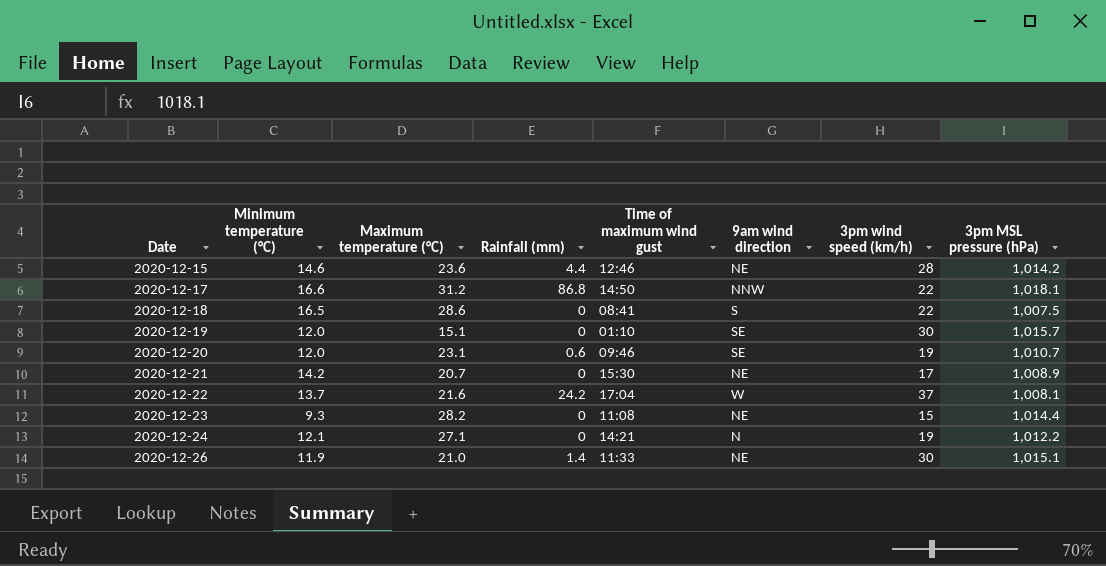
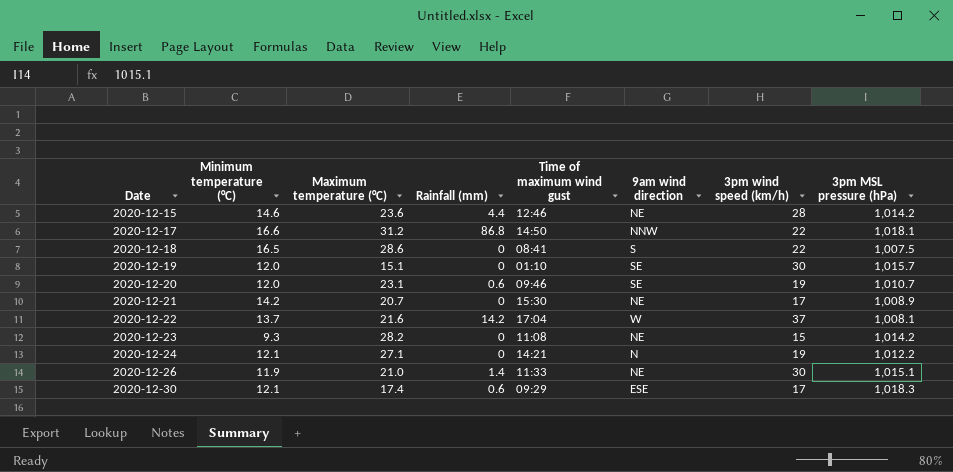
2020-12-22 | Rainfall (mm): 24.2 -> 14.2
2020-12-23 | 3pm MSL pressure (hPa): 1,014.4 -> 1,014.2
row 2020-12-30: none -> 12.1 | 17.4 | 0.6 | 09:29 | ESE | 17 | 1,018.3

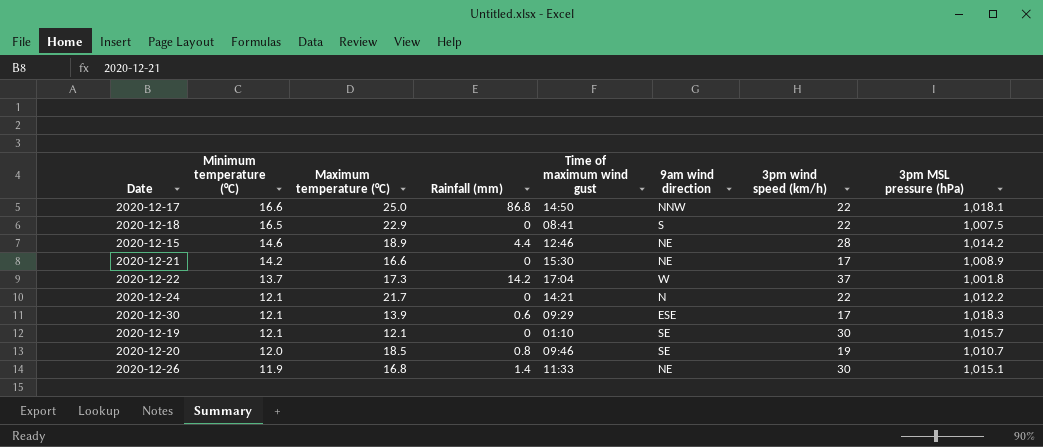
row order: Date ascending -> Minimum temperature (°C) descending
row 2020-12-23: 9.3 | 28.2 | 0 | 11:08 | NE | 15 | 1,014.2 -> none
2020-12-17 | Maximum temperature (°C): 31.2 -> 25.0
2020-12-18 | Maximum temperature (°C): 28.6 -> 22.9
2020-12-15 | Maximum temperature (°C): 23.6 -> 18.9
2020-12-21 | Maximum temperature (°C): 20.7 -> 16.6
2020-12-22 | Maximum temperature (°C): 21.6 -> 17.3
2020-12-22 | 3pm MSL pressure (hPa): 1,008.1 -> 1,001.8
2020-12-24 | Maximum temperature (°C): 27.1 -> 21.7
2020-12-24 | 3pm wind speed (km/h): 19 -> 22
2020-12-30 | Maximum temperature (°C): 17.4 -> 13.9
2020-12-19 | Minimum temperature (°C): 12.0 -> 12.1
2020-12-19 | Maximum temperature (°C): 15.1 -> 12.1
2020-12-20 | Maximum temperature (°C): 23.1 -> 18.5
2020-12-20 | Rainfall (mm): 0.6 -> 0.8
2020-12-26 | Maximum temperature (°C): 21.0 -> 16.8

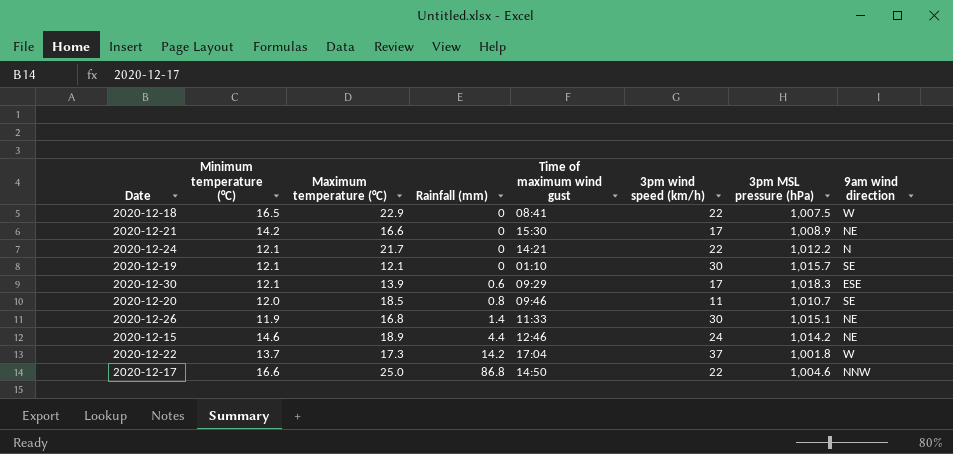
row order: Minimum temperature (°C) descending -> Rainfall (mm) ascending
column 9am wind direction | position: 6 -> 8
2020-12-18 | 9am wind direction: S -> W
2020-12-20 | 3pm wind speed (km/h): 19 -> 11
2020-12-15 | 3pm wind speed (km/h): 28 -> 24
2020-12-17 | 3pm MSL pressure (hPa): 1,018.1 -> 1,004.6

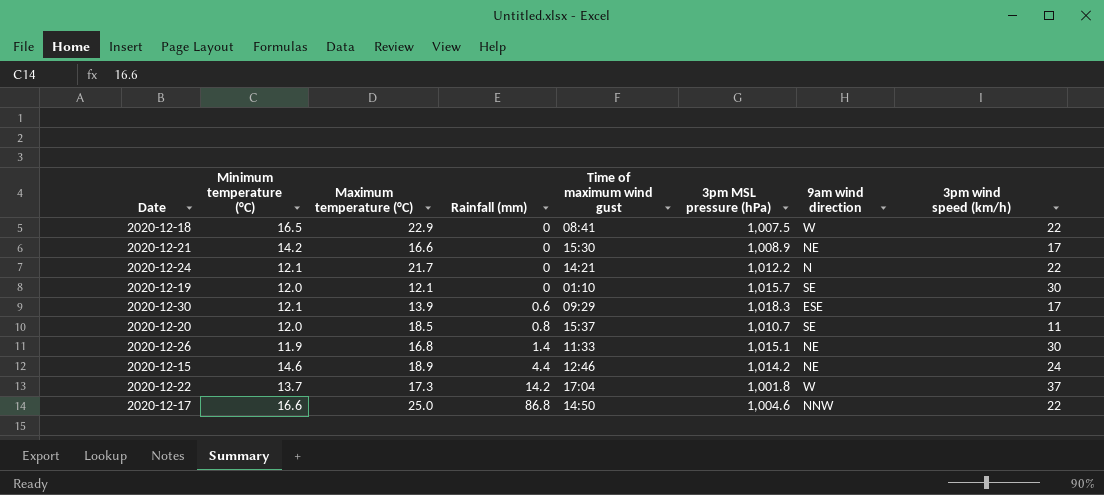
column 3pm wind speed (km/h) | position: 6 -> 8
2020-12-19 | Minimum temperature (°C): 12.1 -> 12.0
2020-12-20 | Time of maximum wind gust: 09:46 -> 15:37

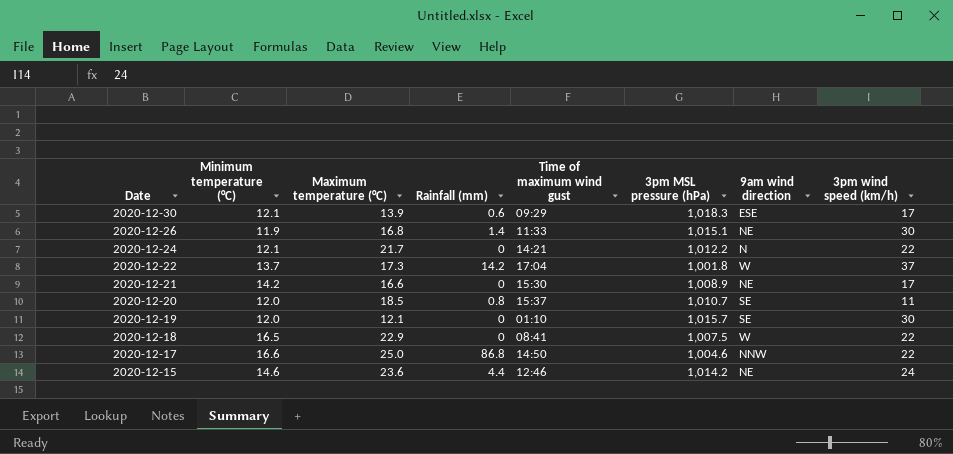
row order: Rainfall (mm) ascending -> Date descending
2020-12-15 | Maximum temperature (°C): 18.9 -> 23.6

